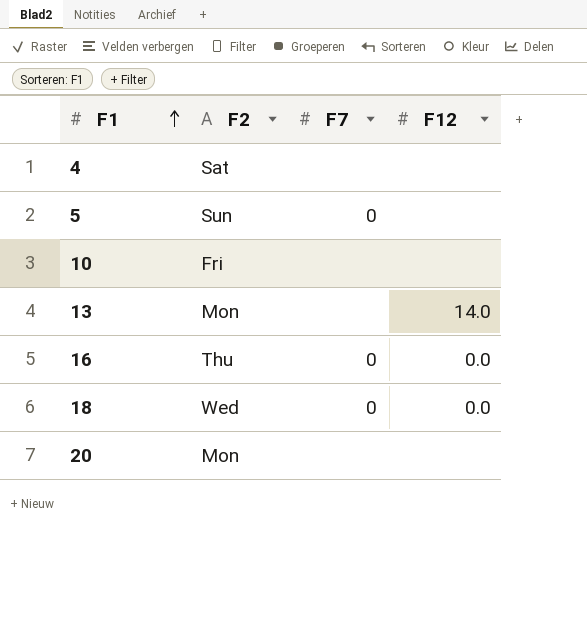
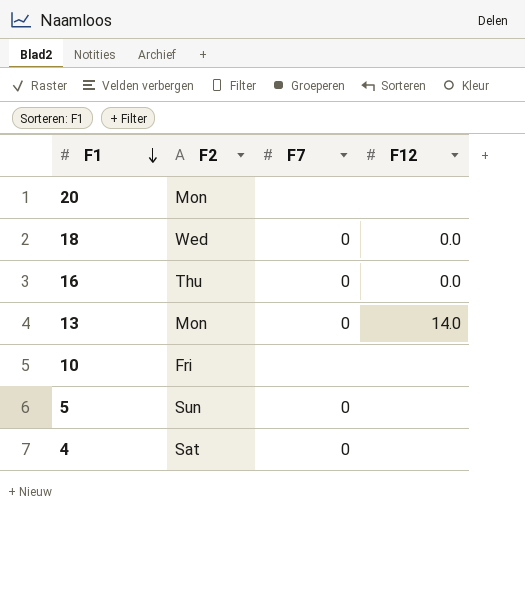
row order: F1 ascending -> F1 descending
13 | F7: none -> 0
4 | F7: none -> 0

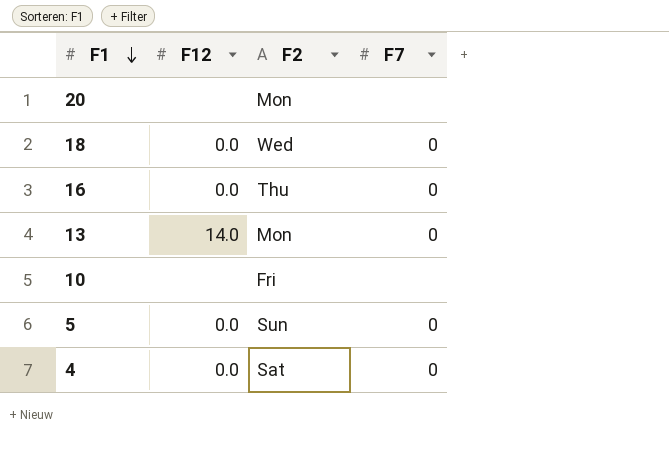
column F12 | position: 4 -> 2
5 | F12: none -> 0.0
4 | F12: none -> 0.0

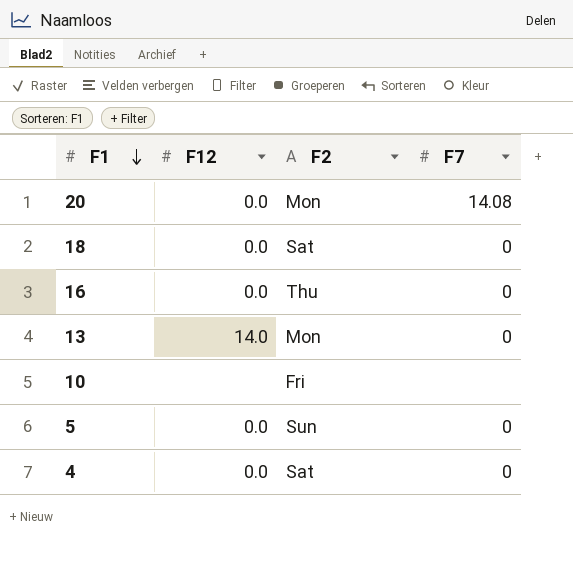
20 | F12: none -> 0.0
20 | F7: none -> 14.08
18 | F2: Wed -> Sat

